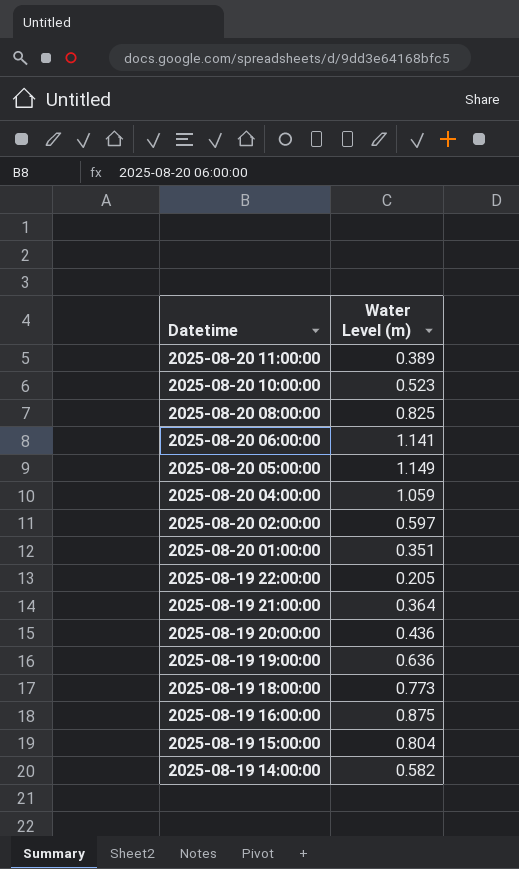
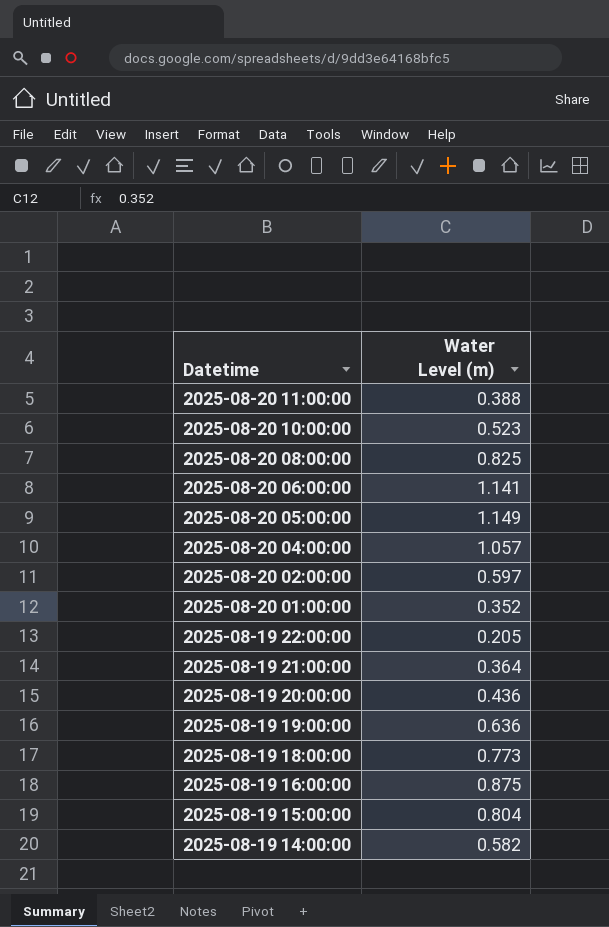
2025-08-20 11:00:00 | Water Level (m): 0.389 -> 0.388
2025-08-20 04:00:00 | Water Level (m): 1.059 -> 1.057
2025-08-20 01:00:00 | Water Level (m): 0.351 -> 0.352

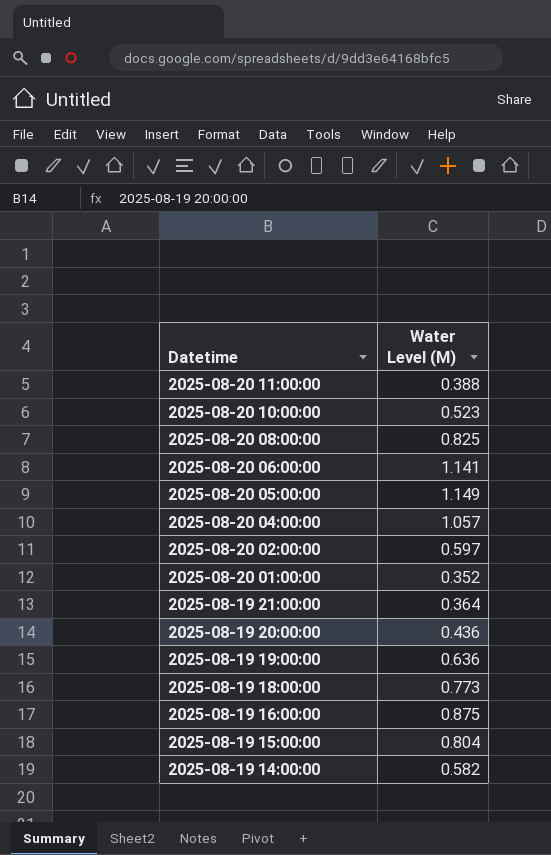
column name: Water Level (m) -> Water Level (M)
row 2025-08-19 22:00:00: 0.205 -> none

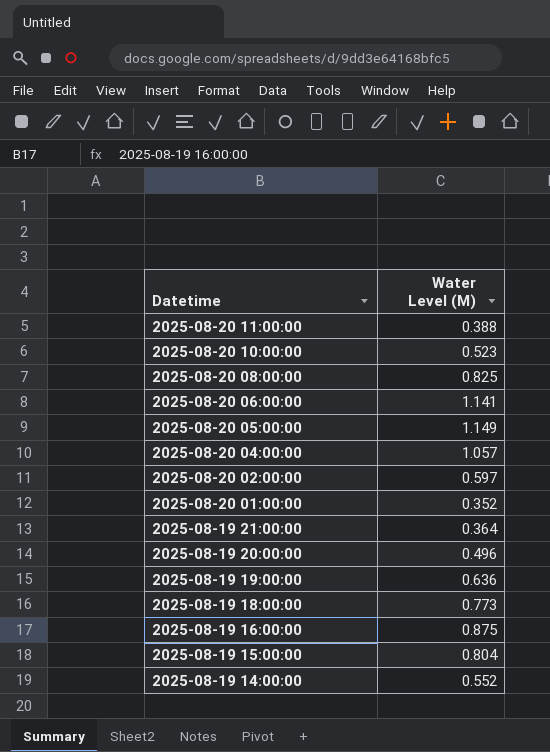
2025-08-19 20:00:00 | Water Level (M): 0.436 -> 0.496
2025-08-19 14:00:00 | Water Level (M): 0.582 -> 0.552

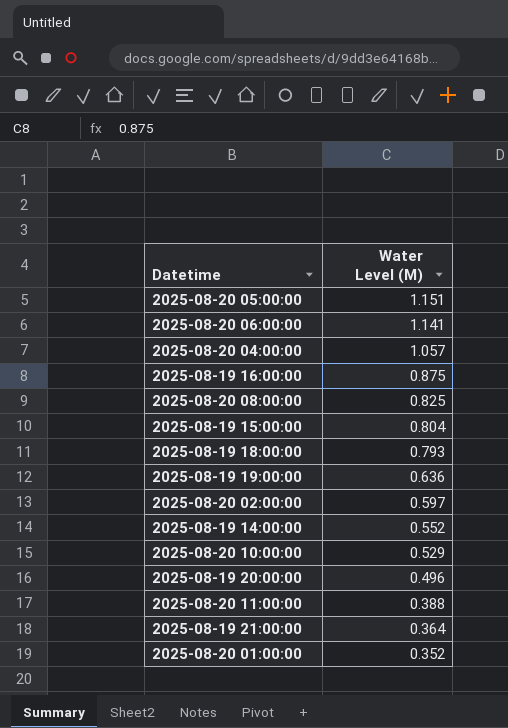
row order: Datetime descending -> Water Level (M) descending
2025-08-20 05:00:00 | Water Level (M): 1.149 -> 1.151
2025-08-19 18:00:00 | Water Level (M): 0.773 -> 0.793
2025-08-20 10:00:00 | Water Level (M): 0.523 -> 0.529

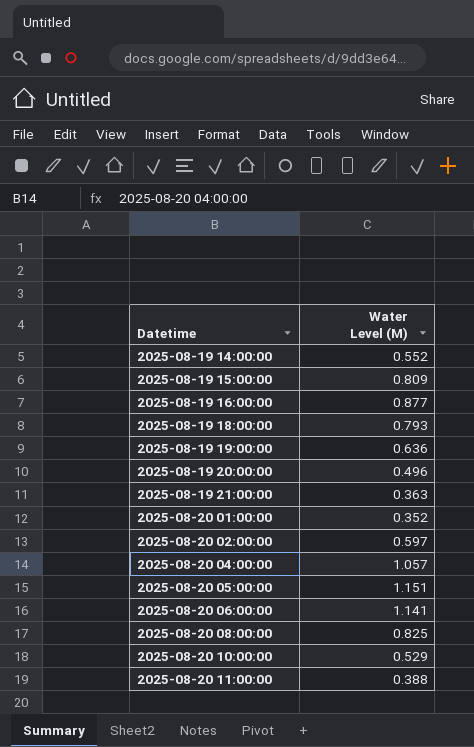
row order: Water Level (M) descending -> Datetime ascending
2025-08-19 15:00:00 | Water Level (M): 0.804 -> 0.809
2025-08-19 16:00:00 | Water Level (M): 0.875 -> 0.877
2025-08-19 21:00:00 | Water Level (M): 0.364 -> 0.363

